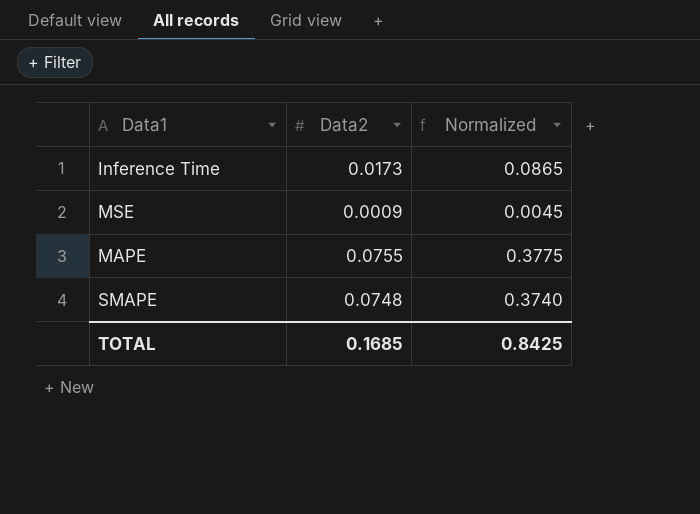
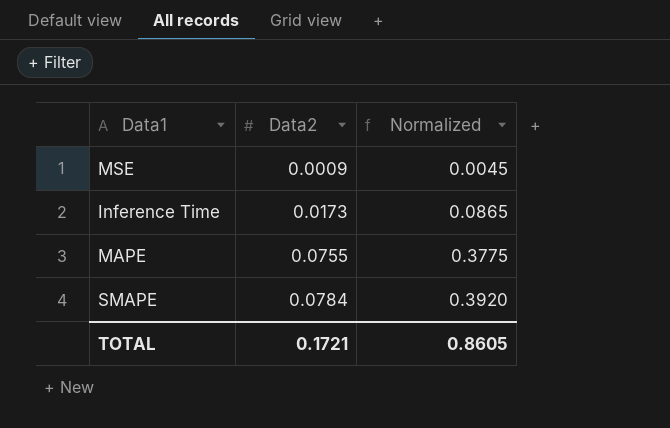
row order: none -> Data2 ascending
SMAPE | Data2: 0.0748 -> 0.0784
SMAPE | Normalized: 0.3740 -> 0.3920
TOTAL | Data2: 0.1685 -> 0.1721
TOTAL | Normalized: 0.8425 -> 0.8605

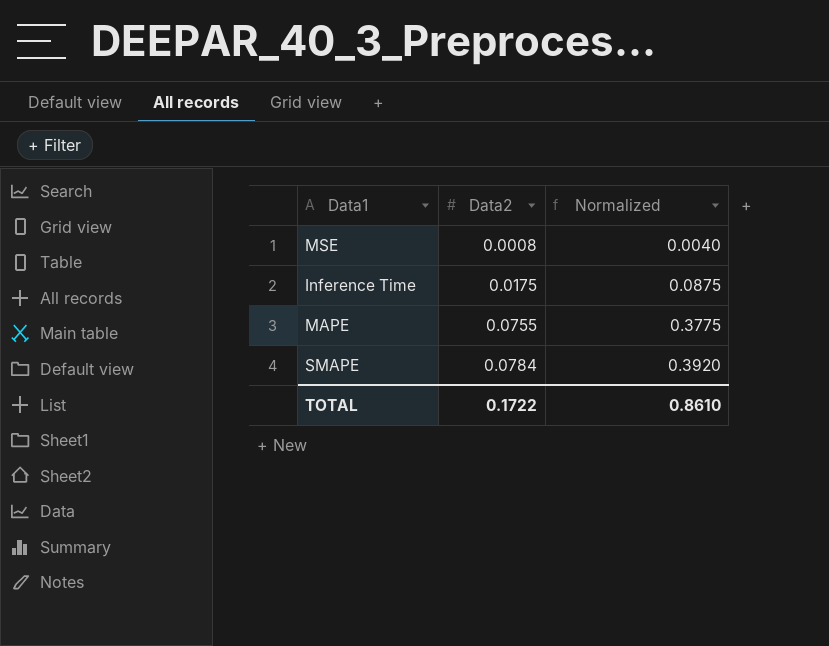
MSE | Data2: 0.0009 -> 0.0008
MSE | Normalized: 0.0045 -> 0.0040
Inference Time | Data2: 0.0173 -> 0.0175
Inference Time | Normalized: 0.0865 -> 0.0875
TOTAL | Data2: 0.1721 -> 0.1722
TOTAL | Normalized: 0.8605 -> 0.8610

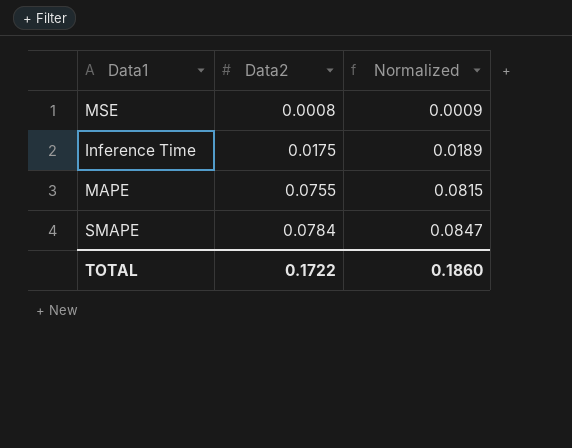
column Normalized | formula: [Data2] * 5 -> [Data2] * 1.08
TOTAL | Normalized: 0.8610 -> 0.1860

